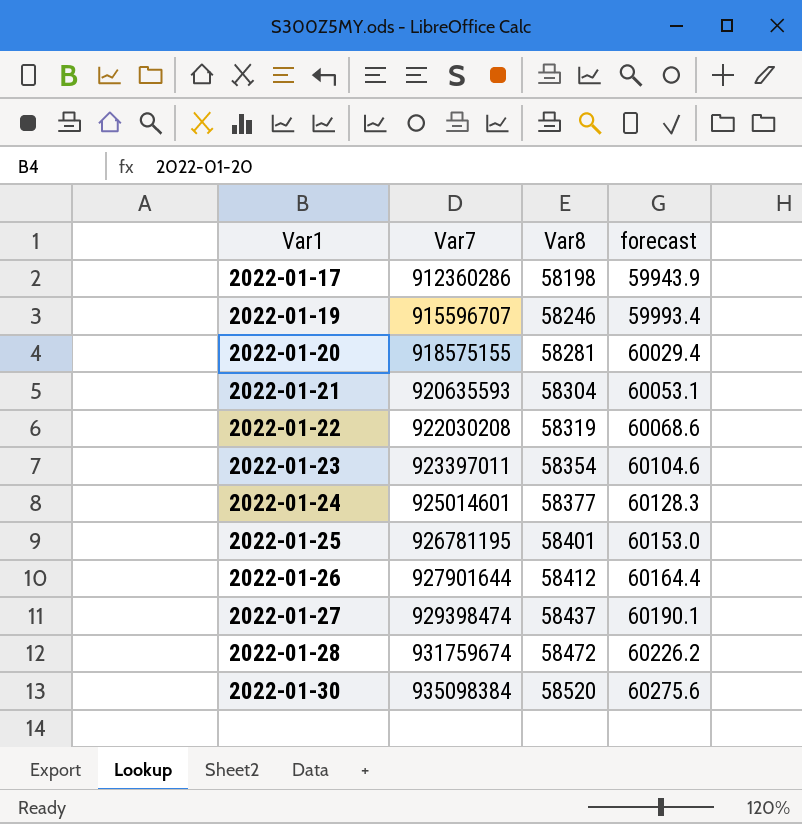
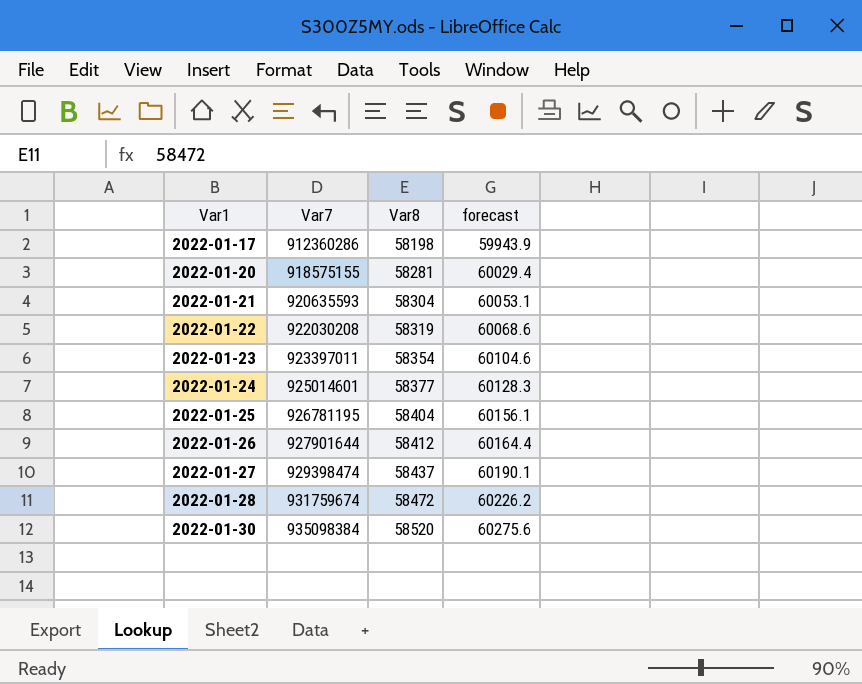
row 2022-01-19: 915596707 | 58246 | 59993.4 -> none
2022-01-25 | Var8: 58401 -> 58404
2022-01-25 | forecast: 60153.0 -> 60156.1

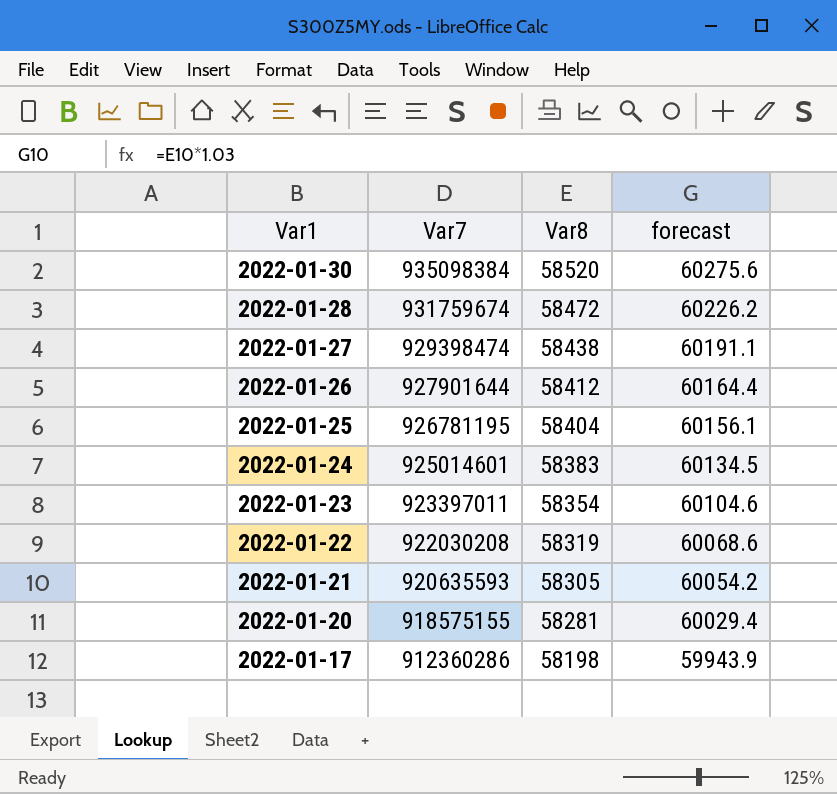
row order: Var1 ascending -> Var1 descending
2022-01-27 | Var8: 58437 -> 58438
2022-01-27 | forecast: 60190.1 -> 60191.1
2022-01-24 | Var8: 58377 -> 58383
2022-01-24 | forecast: 60128.3 -> 60134.5
2022-01-21 | Var8: 58304 -> 58305
2022-01-21 | forecast: 60053.1 -> 60054.2

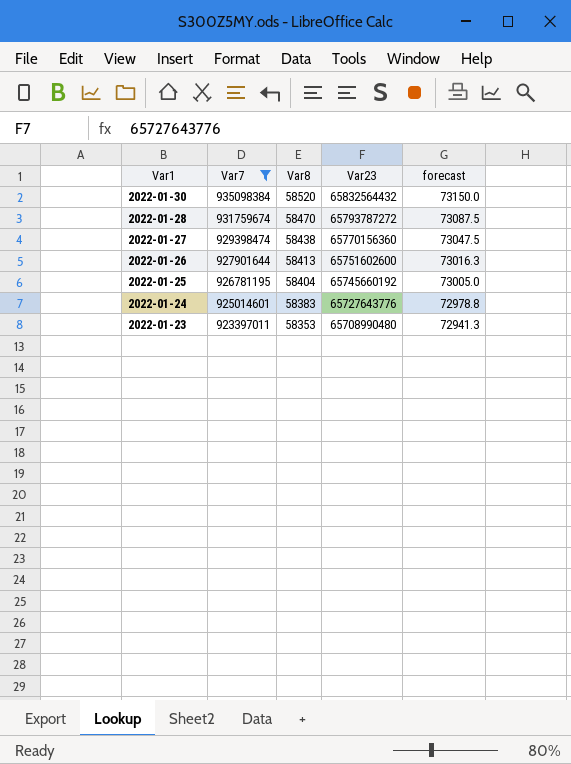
filter: none -> Var7 >= 923397011
column Var23 | position: none -> 4
column forecast | formula: [Var8] * 1.03 -> [Var8] * 1.25
2022-01-28 | Var8: 58472 -> 58470
2022-01-26 | Var8: 58412 -> 58413
2022-01-23 | Var8: 58354 -> 58353

